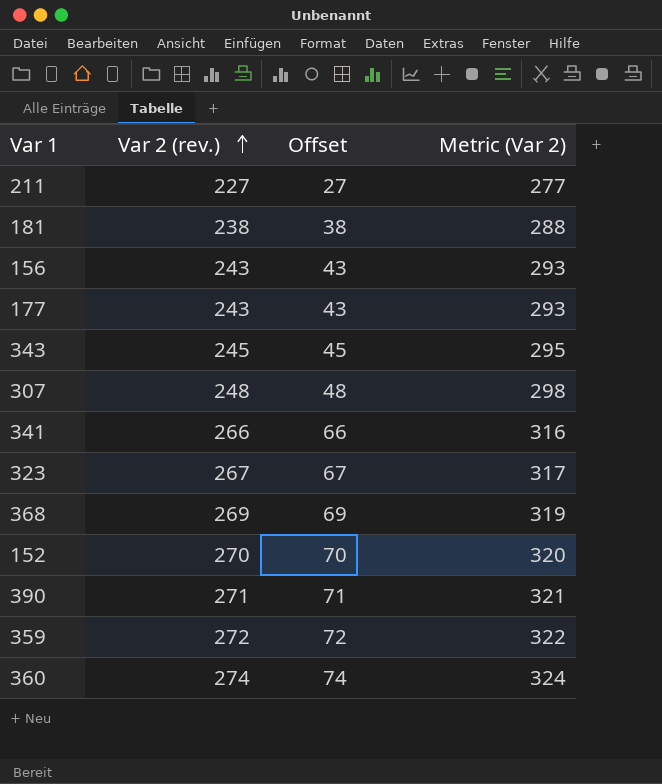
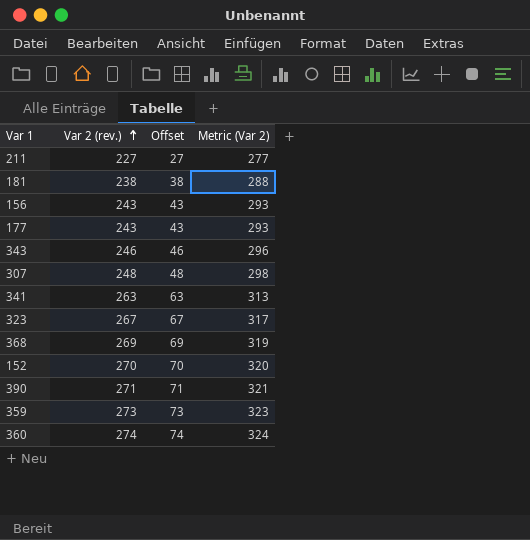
343 | Var 2 (rev.): 245 -> 246
343 | Offset: 45 -> 46
343 | Metric (Var 2): 295 -> 296
341 | Var 2 (rev.): 266 -> 263
341 | Offset: 66 -> 63
341 | Metric (Var 2): 316 -> 313
359 | Var 2 (rev.): 272 -> 273
359 | Offset: 72 -> 73
359 | Metric (Var 2): 322 -> 323

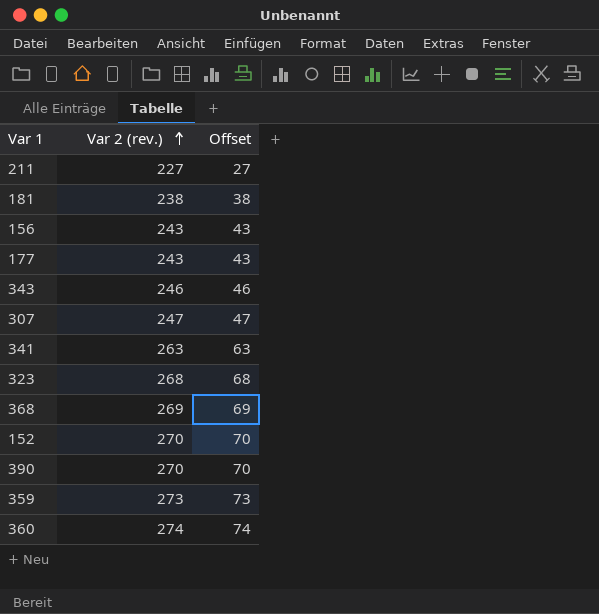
column Metric (Var 2) | formula: [Var 2 (rev.)] + 50 -> none
307 | Var 2 (rev.): 248 -> 247
307 | Offset: 48 -> 47
323 | Var 2 (rev.): 267 -> 268
323 | Offset: 67 -> 68
390 | Var 2 (rev.): 271 -> 270
390 | Offset: 71 -> 70

